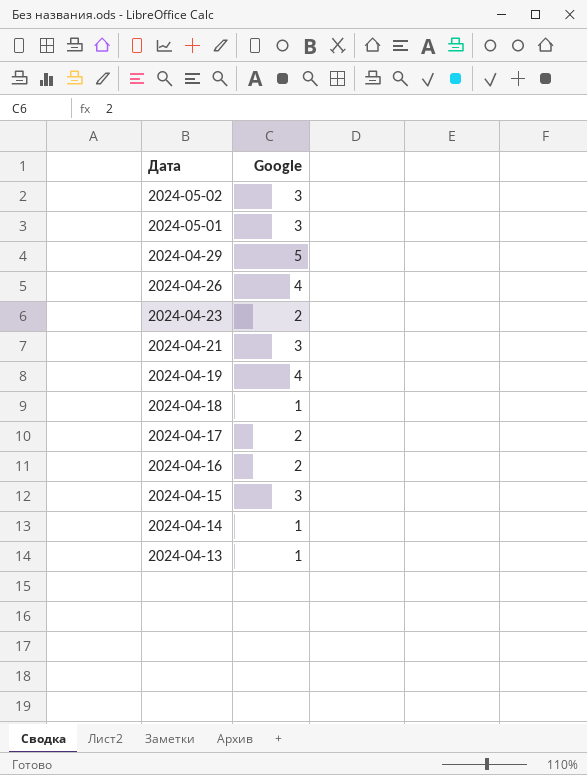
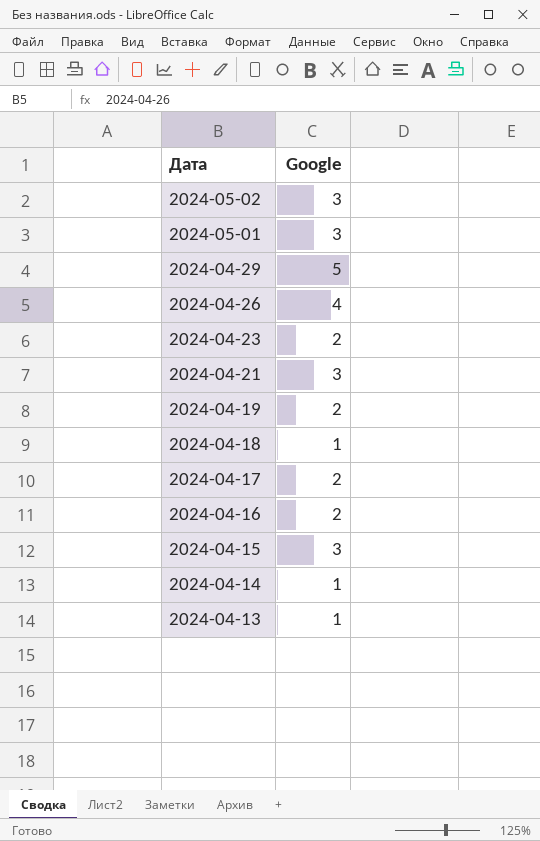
2024-04-19 | Google: 4 -> 2

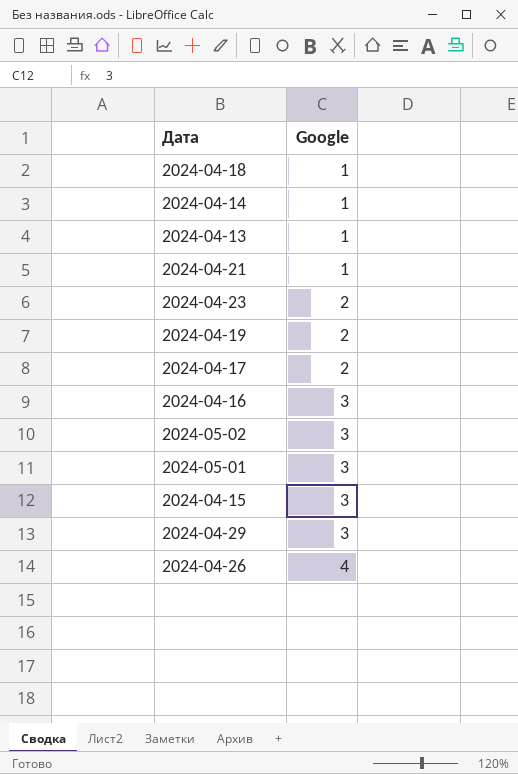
row order: Дата descending -> Google ascending
2024-04-21 | Google: 3 -> 1
2024-04-16 | Google: 2 -> 3
2024-04-29 | Google: 5 -> 3

